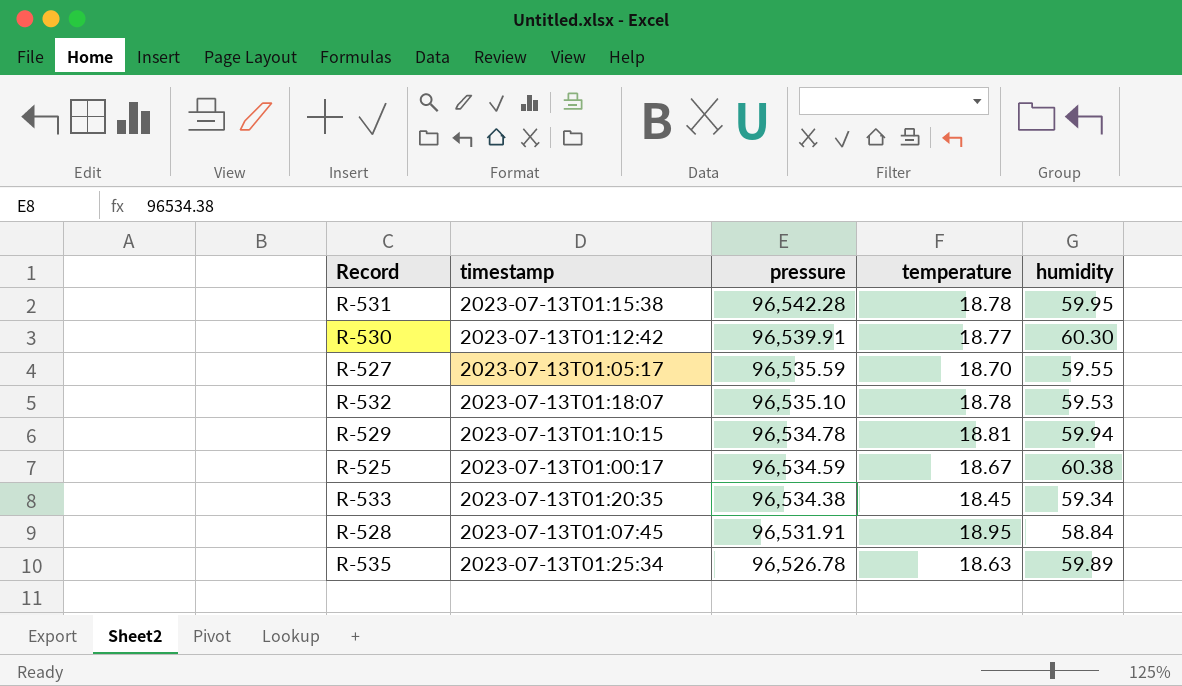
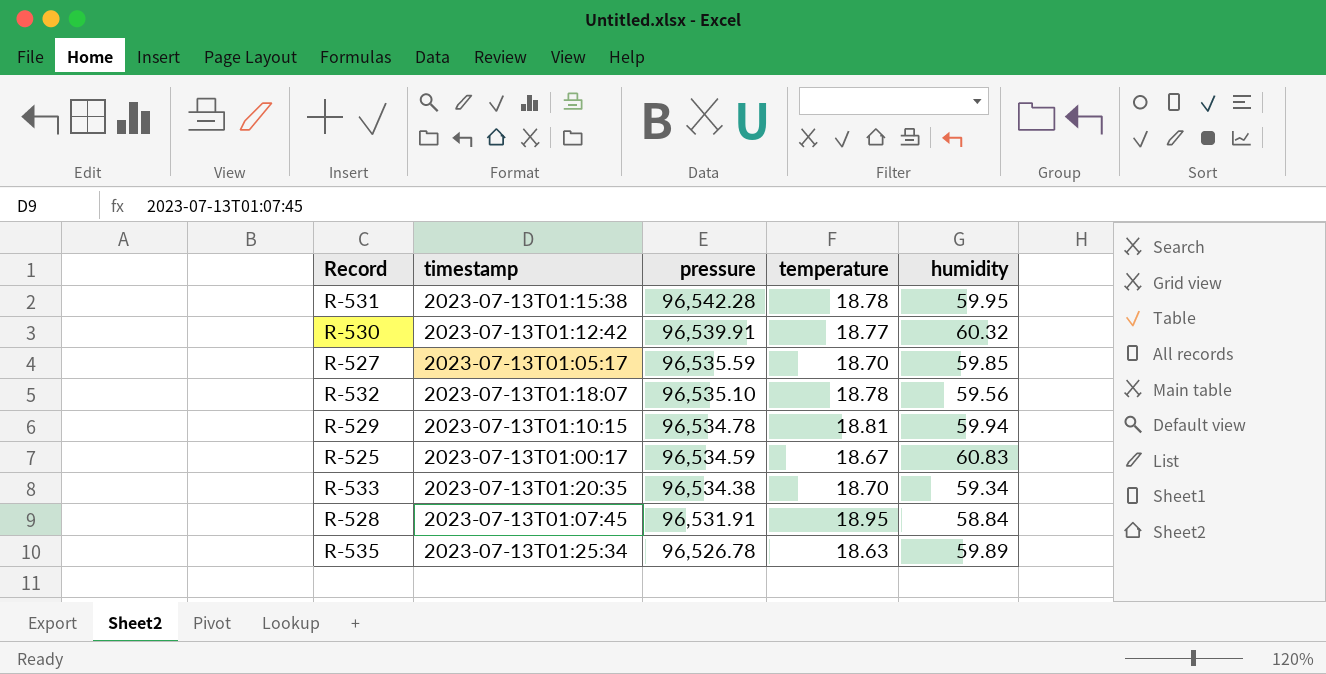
R-530 | humidity: 60.30 -> 60.32
R-527 | humidity: 59.55 -> 59.85
R-532 | humidity: 59.53 -> 59.56
R-525 | humidity: 60.38 -> 60.83
R-533 | temperature: 18.45 -> 18.70

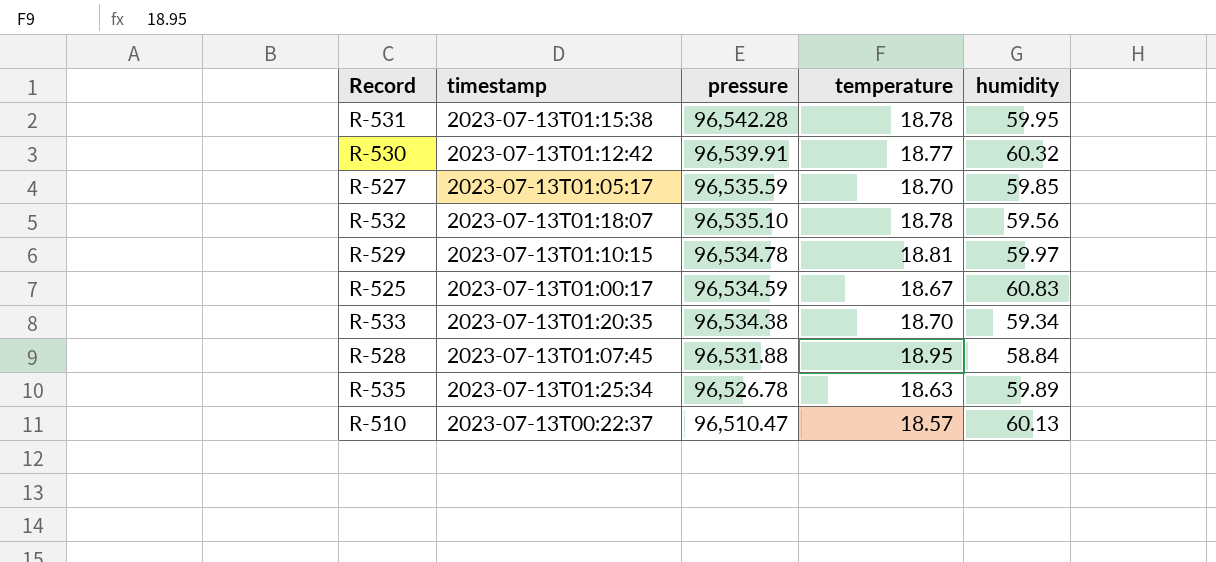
R-529 | humidity: 59.94 -> 59.97
R-528 | pressure: 96,531.91 -> 96,531.88
row R-510: none -> 2023-07-13T00:22:37 | 96,510.47 | 18.57 | 60.13

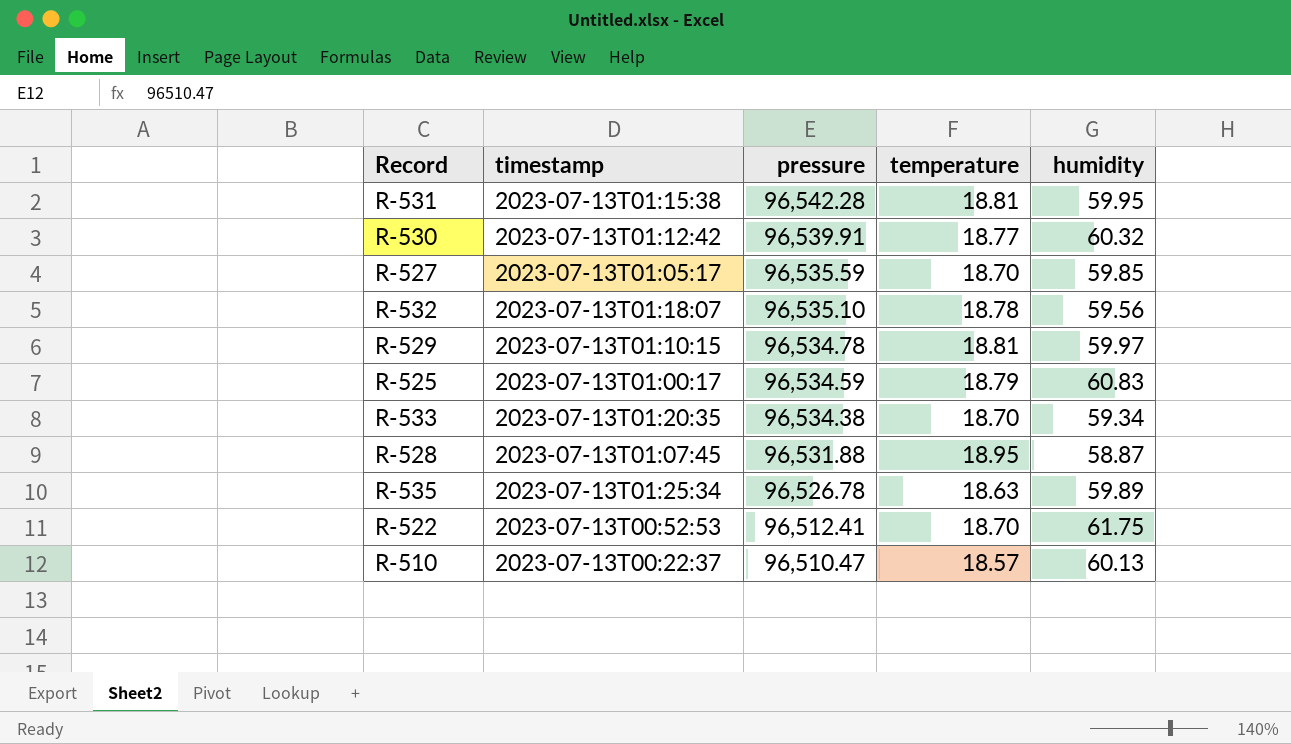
R-531 | temperature: 18.78 -> 18.81
R-525 | temperature: 18.67 -> 18.79
R-528 | humidity: 58.84 -> 58.87
row R-522: none -> 2023-07-13T00:52:53 | 96,512.41 | 18.70 | 61.75

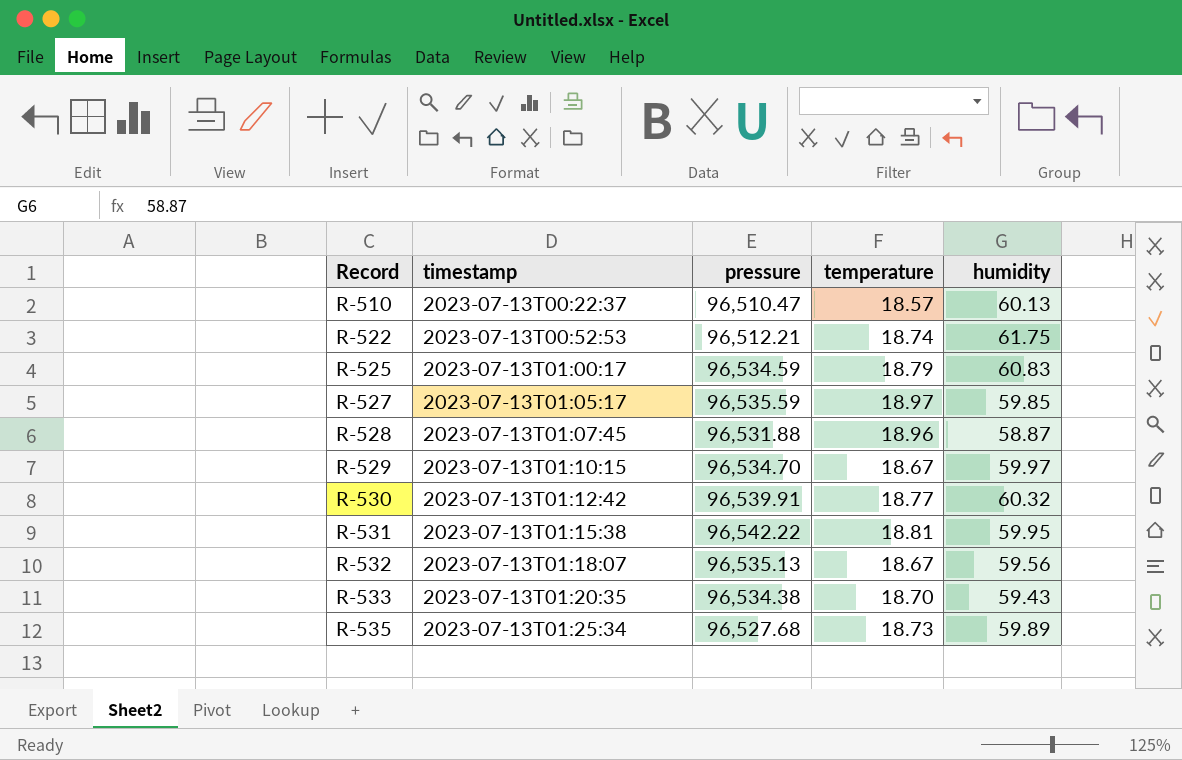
row order: pressure descending -> Record ascending
R-522 | pressure: 96,512.41 -> 96,512.21
R-522 | temperature: 18.70 -> 18.74
R-527 | temperature: 18.70 -> 18.97
R-528 | temperature: 18.95 -> 18.96
R-529 | pressure: 96,534.78 -> 96,534.70
R-529 | temperature: 18.81 -> 18.67
R-531 | pressure: 96,542.28 -> 96,542.22
R-532 | pressure: 96,535.10 -> 96,535.13
R-532 | temperature: 18.78 -> 18.67
R-533 | humidity: 59.34 -> 59.43
R-535 | pressure: 96,526.78 -> 96,527.68
R-535 | temperature: 18.63 -> 18.73

